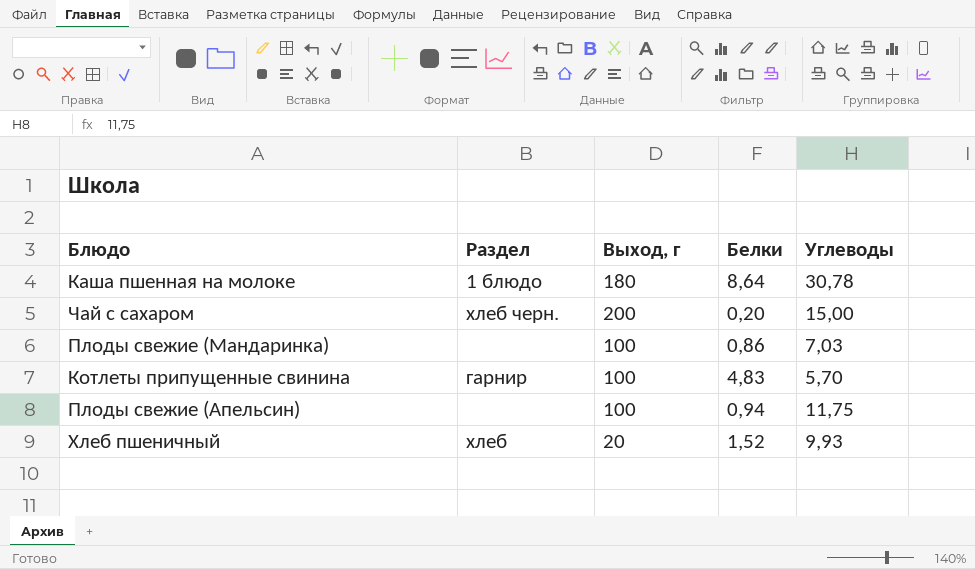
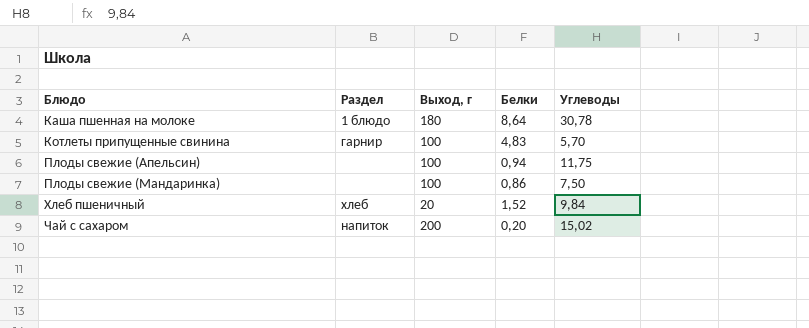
row order: none -> Блюдо ascending
Плоды свежие (Мандаринка) | Углеводы: 7,03 -> 7,50
Хлеб пшеничный | Углеводы: 9,93 -> 9,84
Чай с сахаром | Раздел: хлеб черн. -> напиток
Чай с сахаром | Углеводы: 15,00 -> 15,02

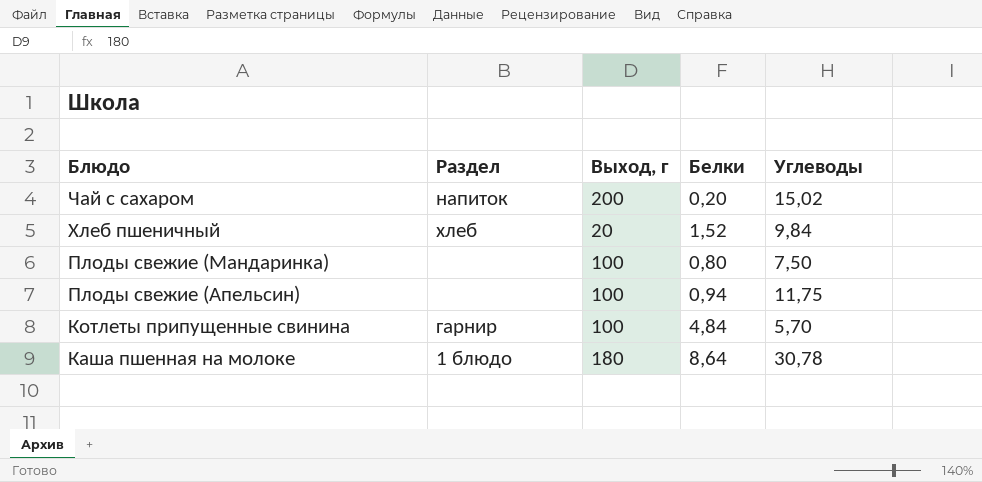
row order: Блюдо ascending -> Блюдо descending
Плоды свежие (Мандаринка) | Белки: 0,86 -> 0,80
Котлеты припущенные свинина | Белки: 4,83 -> 4,84

